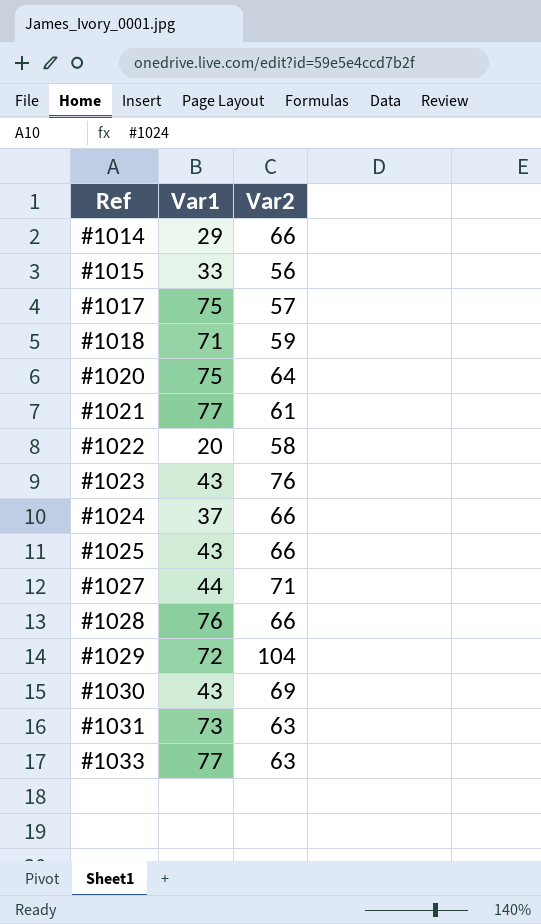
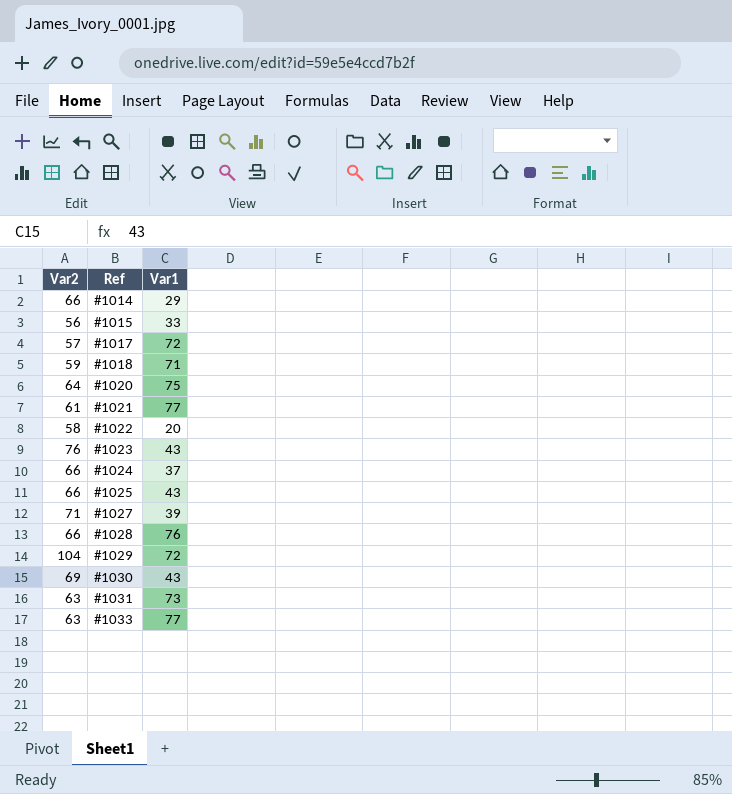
column Var2 | position: 3 -> 1
#1017 | Var1: 75 -> 72
#1027 | Var1: 44 -> 39

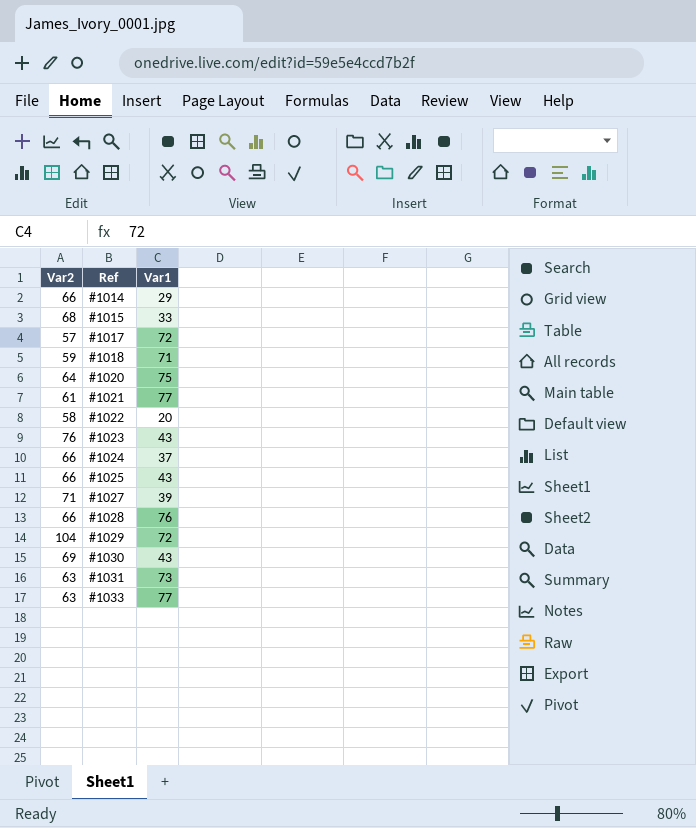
#1015 | Var2: 56 -> 68

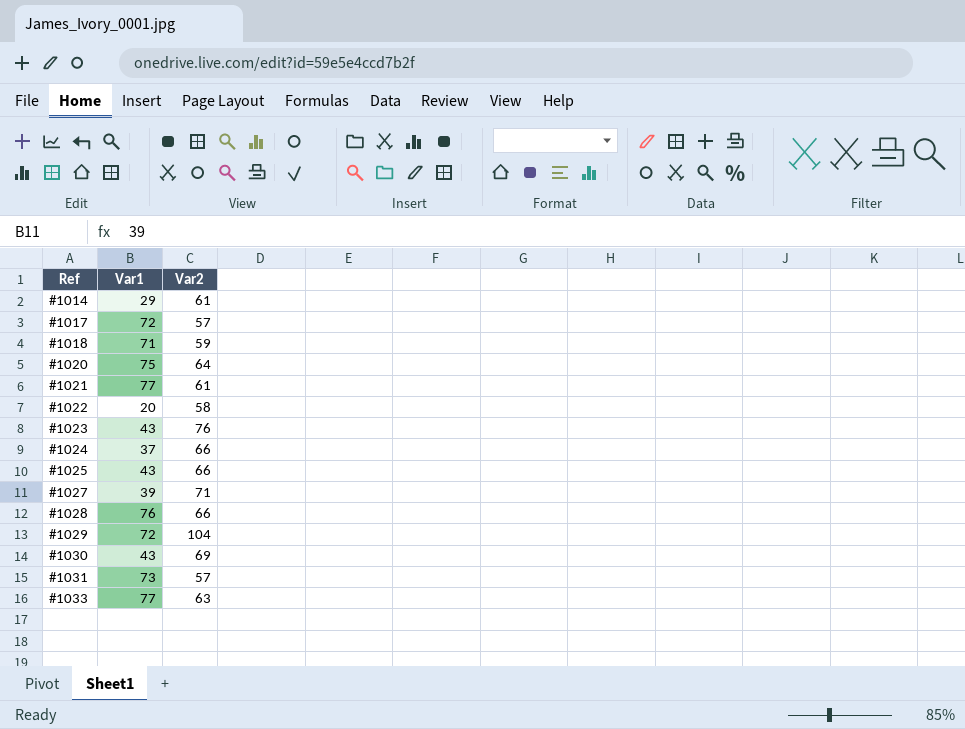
column Var2 | position: 1 -> 3
row #1015: 68 | 33 -> none
#1014 | Var2: 66 -> 61
#1031 | Var2: 63 -> 57

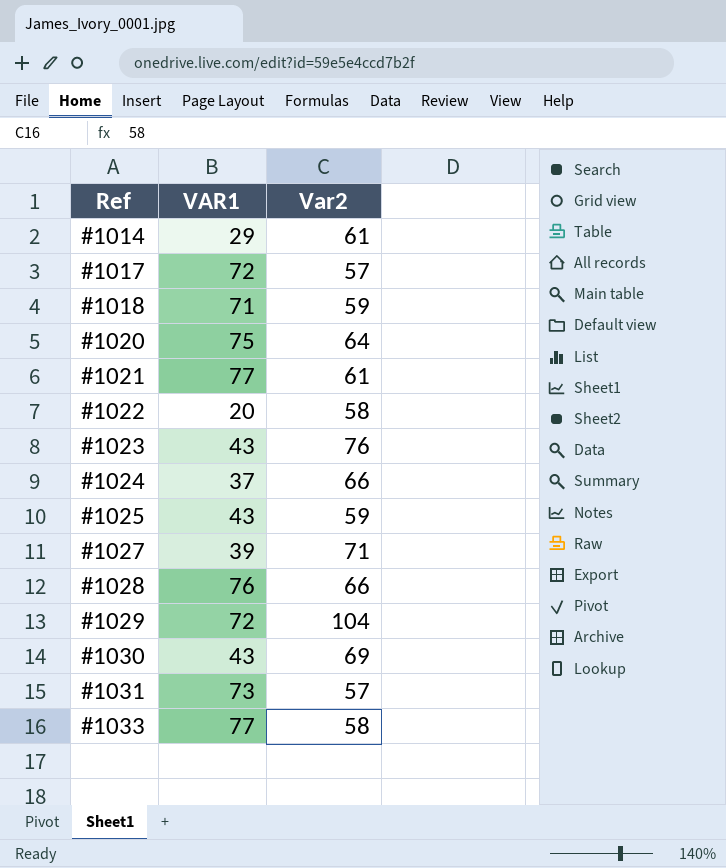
column name: Var1 -> VAR1
#1025 | Var2: 66 -> 59
#1033 | Var2: 63 -> 58

